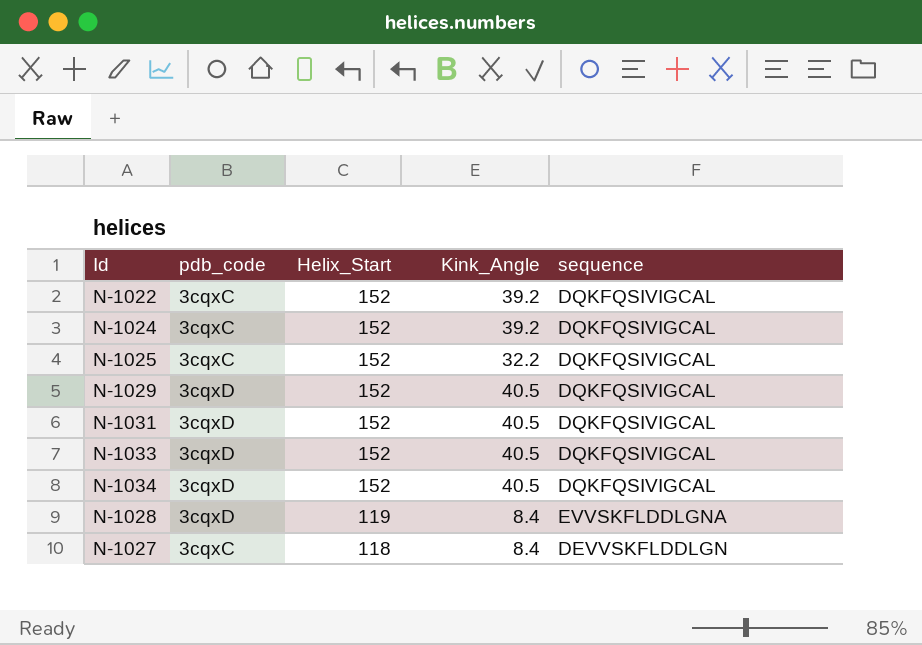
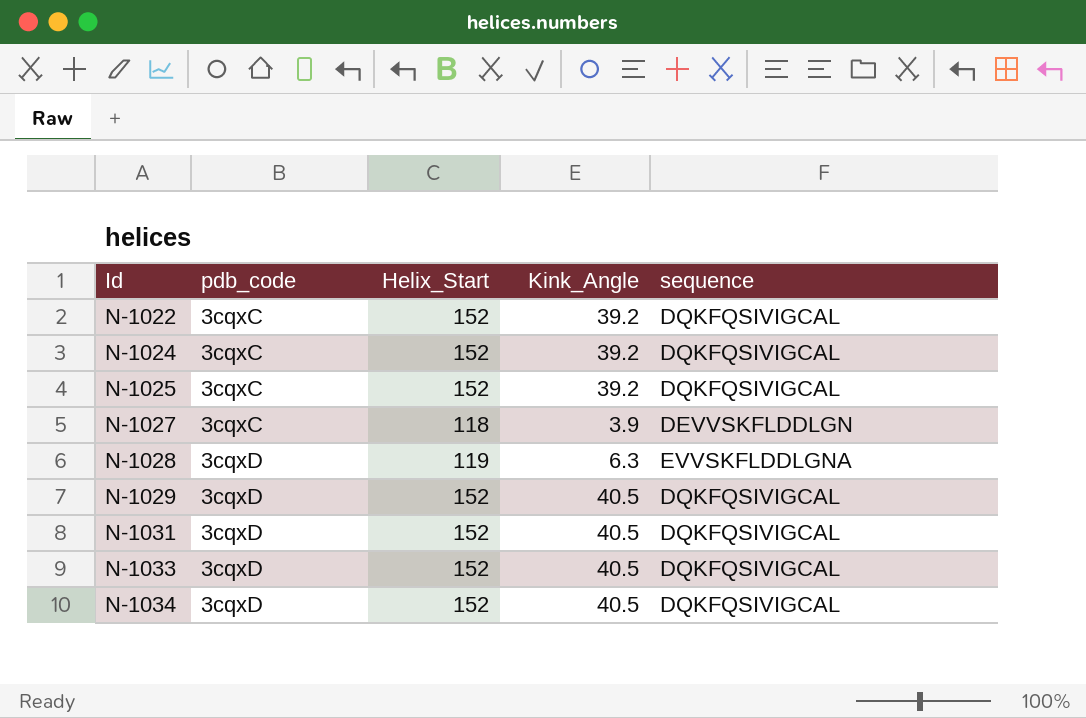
row order: Helix_Start descending -> Id ascending
N-1025 | Kink_Angle: 32.2 -> 39.2
N-1027 | Kink_Angle: 8.4 -> 3.9
N-1028 | Kink_Angle: 8.4 -> 6.3

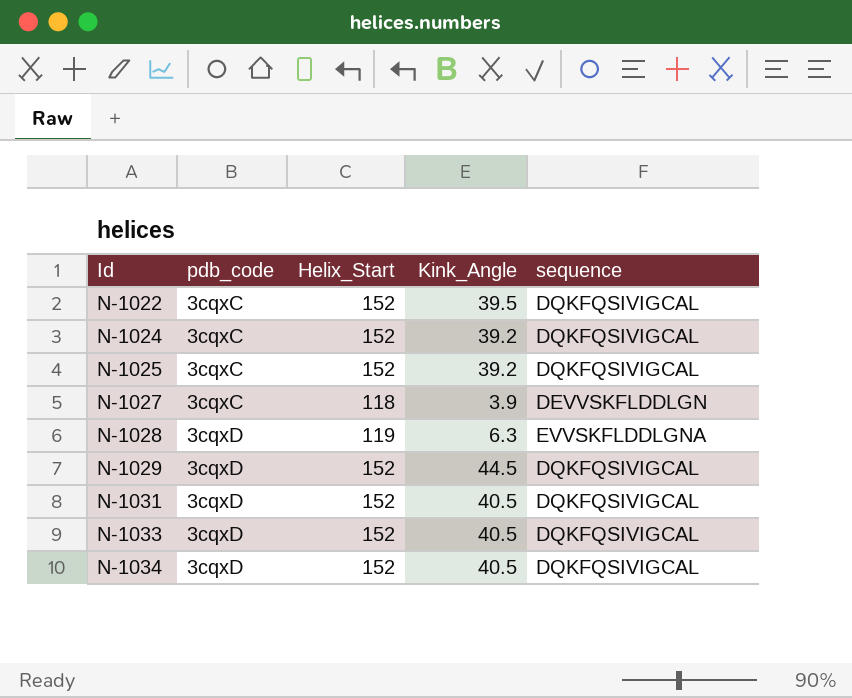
N-1022 | Kink_Angle: 39.2 -> 39.5
N-1029 | Kink_Angle: 40.5 -> 44.5

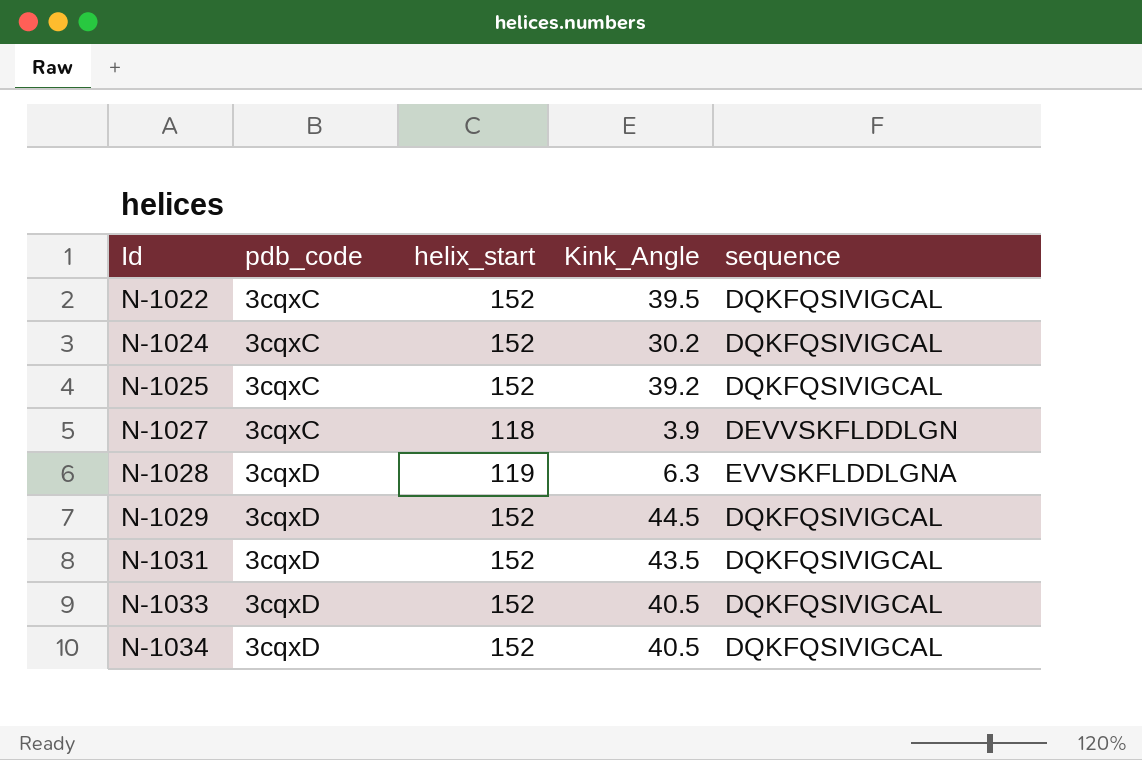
column name: Helix_Start -> helix_start
N-1024 | Kink_Angle: 39.2 -> 30.2
N-1031 | Kink_Angle: 40.5 -> 43.5

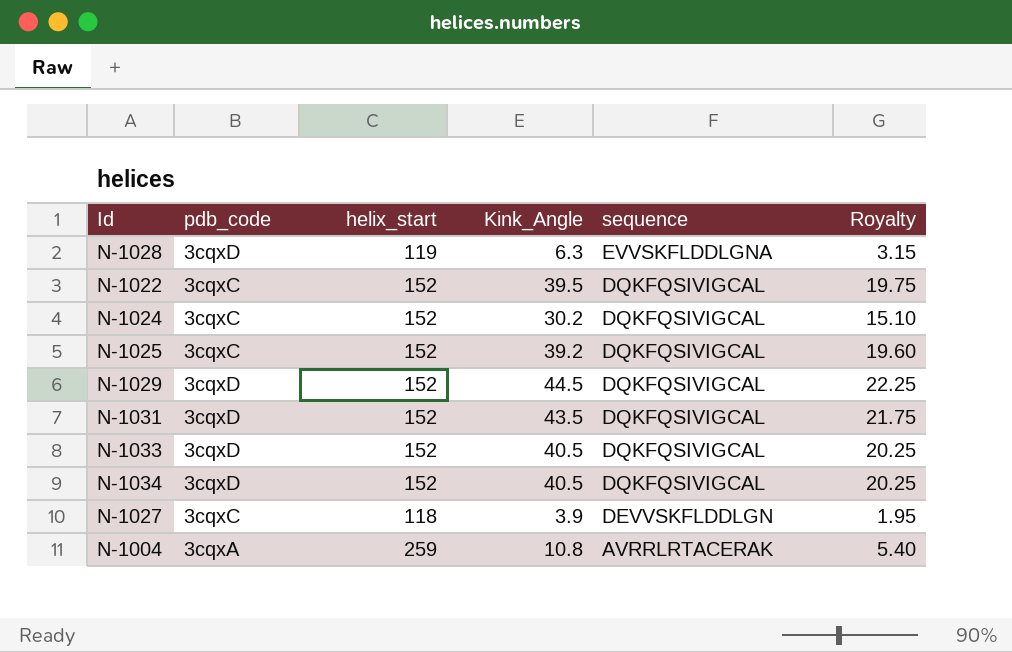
row order: Id ascending -> sequence descending
column Royalty | formula: none -> [Kink_Angle] * 0.5
row N-1004: none -> 3cqxA | 259 | 10.8 | AVRRLRTACERAK | 5.40

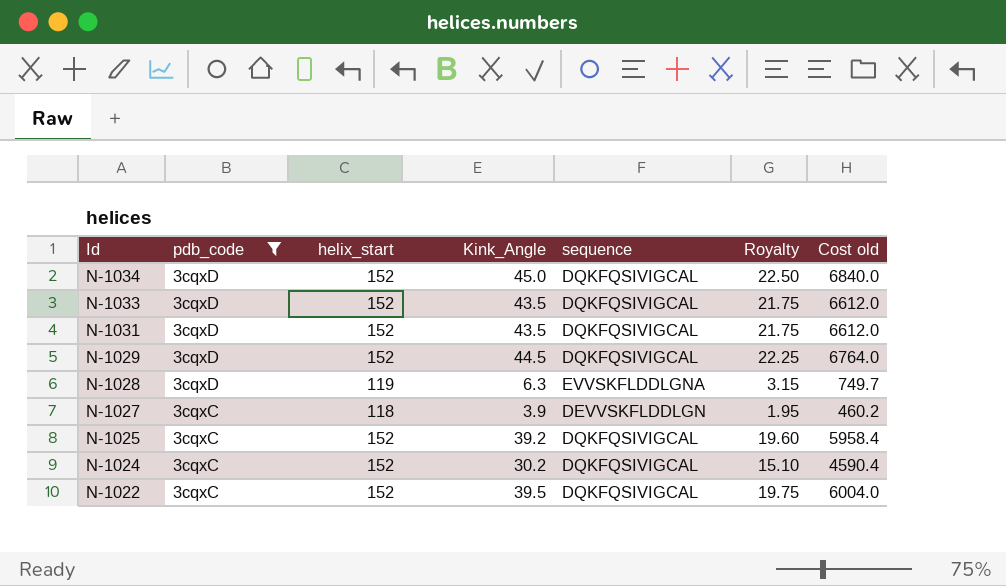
filter: none -> pdb_code != 3cqxA
row order: sequence descending -> Id descending
column Cost old | formula: none -> [helix_start] * [Kink_Angle]
N-1034 | Kink_Angle: 40.5 -> 45.0
N-1034 | Royalty: 20.25 -> 22.50
N-1033 | Kink_Angle: 40.5 -> 43.5
N-1033 | Royalty: 20.25 -> 21.75

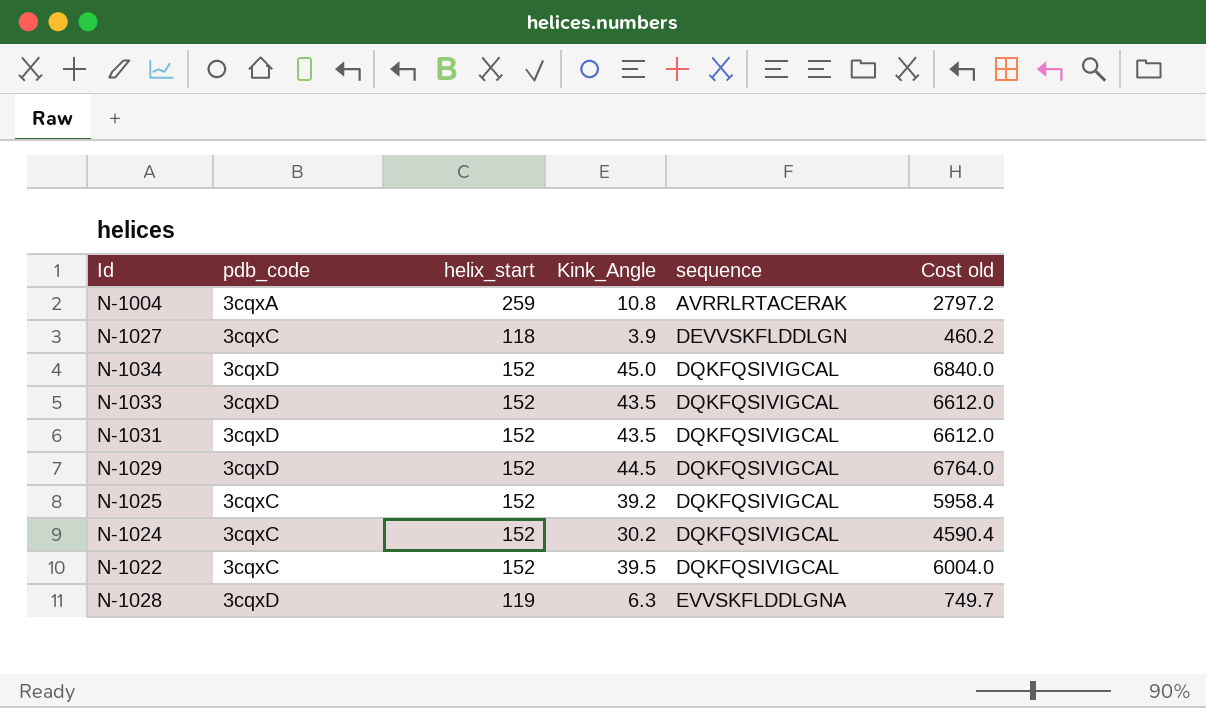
filter: pdb_code != 3cqxA -> none
row order: Id descending -> sequence ascending
column Royalty | formula: [Kink_Angle] * 0.5 -> none

